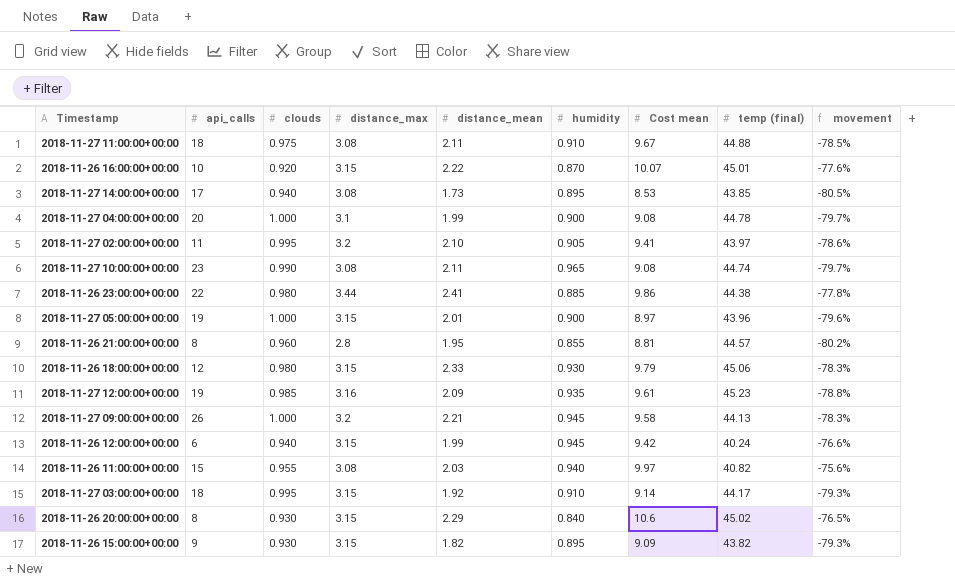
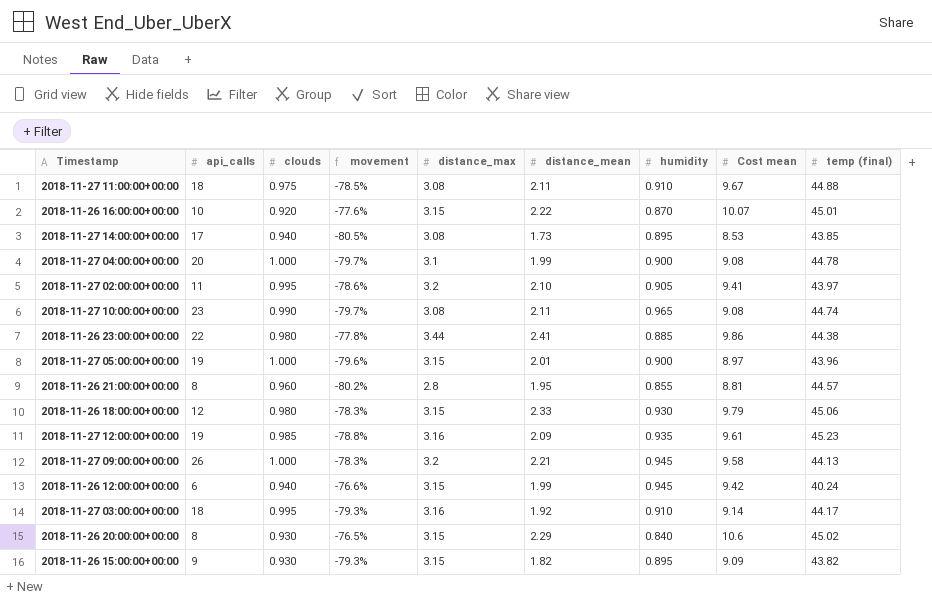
column movement | position: 9 -> 4
row 2018-11-26 11:00:00+00:00: 15 | 0.955 | 3.08 | 2.03 | 0.940 | 9.97 | 40.82 | -75.6% -> none
2018-11-27 03:00:00+00:00 | distance_max: 3.15 -> 3.16

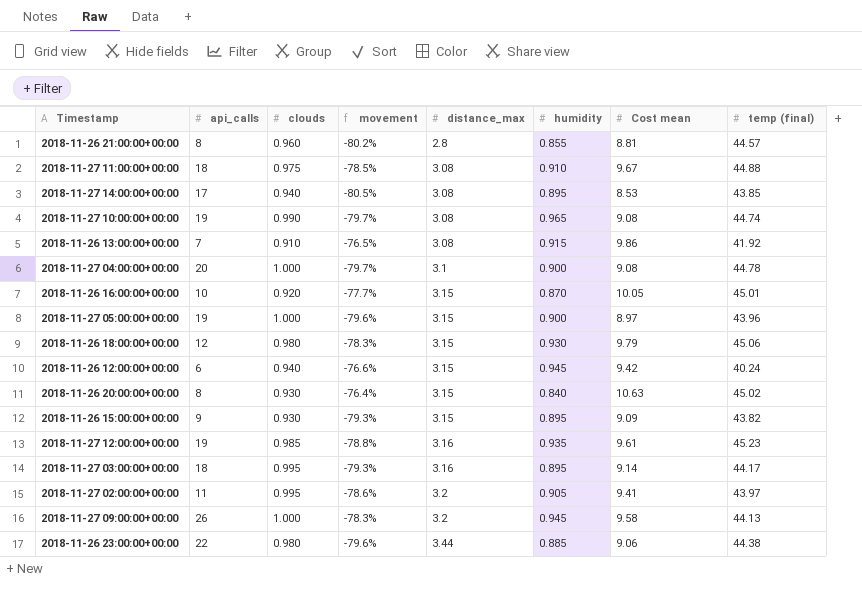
row order: none -> distance_max ascending
column distance_mean | position: 6 -> none
2018-11-27 10:00:00+00:00 | api_calls: 23 -> 19
row 2018-11-26 13:00:00+00:00: none -> 7 | 0.910 | -76.5% | 3.08 | 0.915 | 9.86 | 41.92
2018-11-26 16:00:00+00:00 | movement: -77.6% -> -77.7%
2018-11-26 16:00:00+00:00 | Cost mean: 10.07 -> 10.05
2018-11-26 20:00:00+00:00 | movement: -76.5% -> -76.4%
2018-11-26 20:00:00+00:00 | Cost mean: 10.6 -> 10.63
2018-11-27 03:00:00+00:00 | humidity: 0.910 -> 0.895
2018-11-26 23:00:00+00:00 | movement: -77.8% -> -79.6%
2018-11-26 23:00:00+00:00 | Cost mean: 9.86 -> 9.06

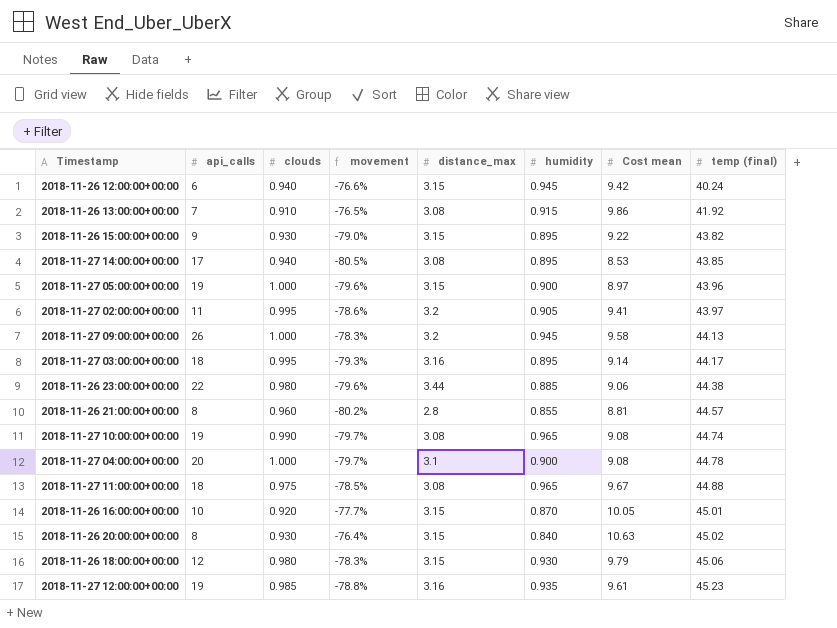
row order: distance_max ascending -> temp (final) ascending
2018-11-26 15:00:00+00:00 | movement: -79.3% -> -79.0%
2018-11-26 15:00:00+00:00 | Cost mean: 9.09 -> 9.22
2018-11-27 11:00:00+00:00 | humidity: 0.910 -> 0.965

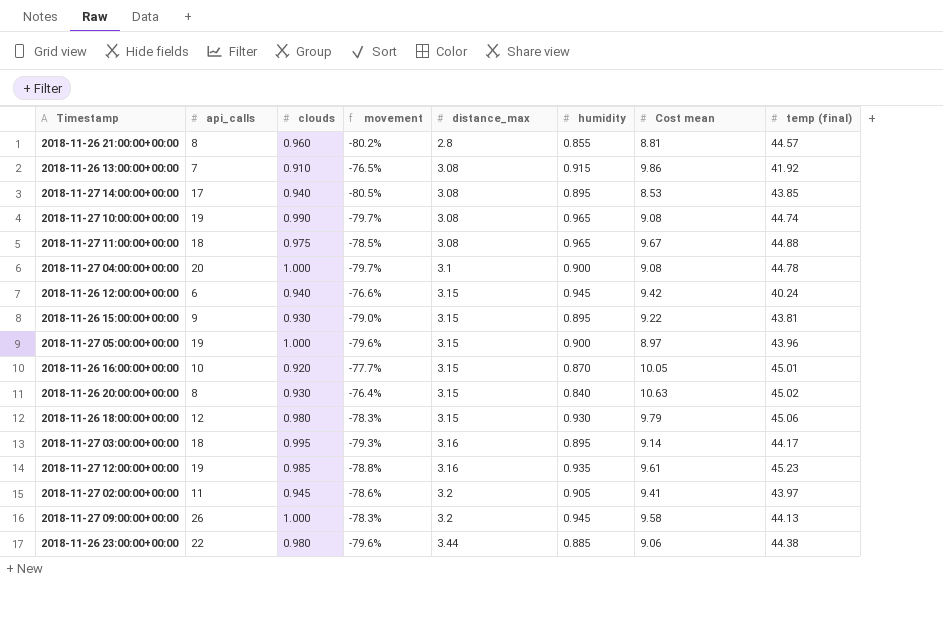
row order: temp (final) ascending -> distance_max ascending
2018-11-26 15:00:00+00:00 | temp (final): 43.82 -> 43.81
2018-11-27 02:00:00+00:00 | clouds: 0.995 -> 0.945

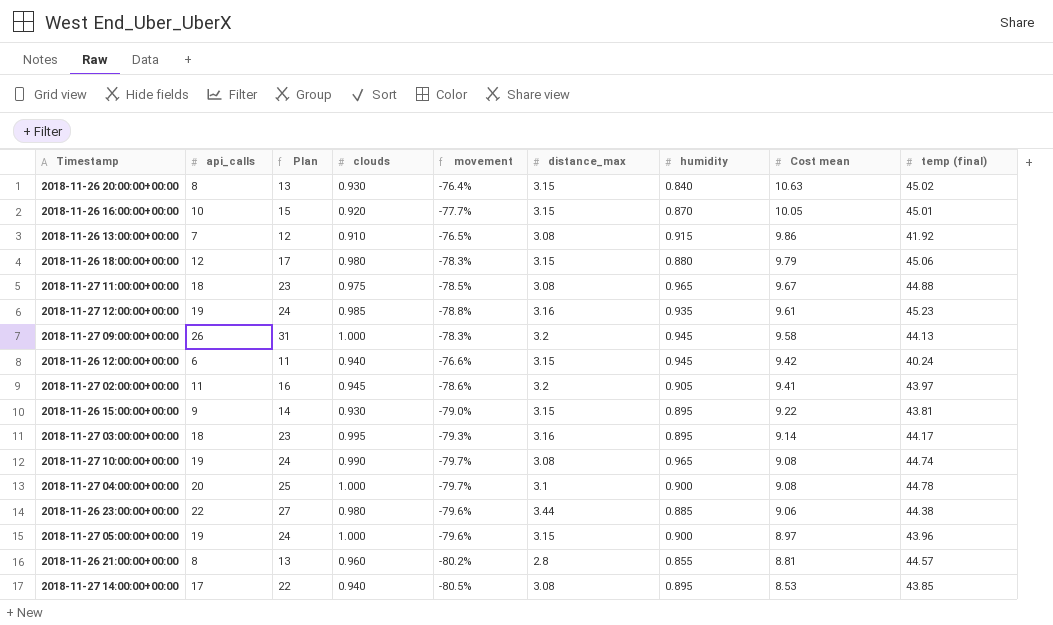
row order: distance_max ascending -> Cost mean descending
column Plan | formula: none -> [api_calls] + 5
2018-11-26 18:00:00+00:00 | humidity: 0.930 -> 0.880

